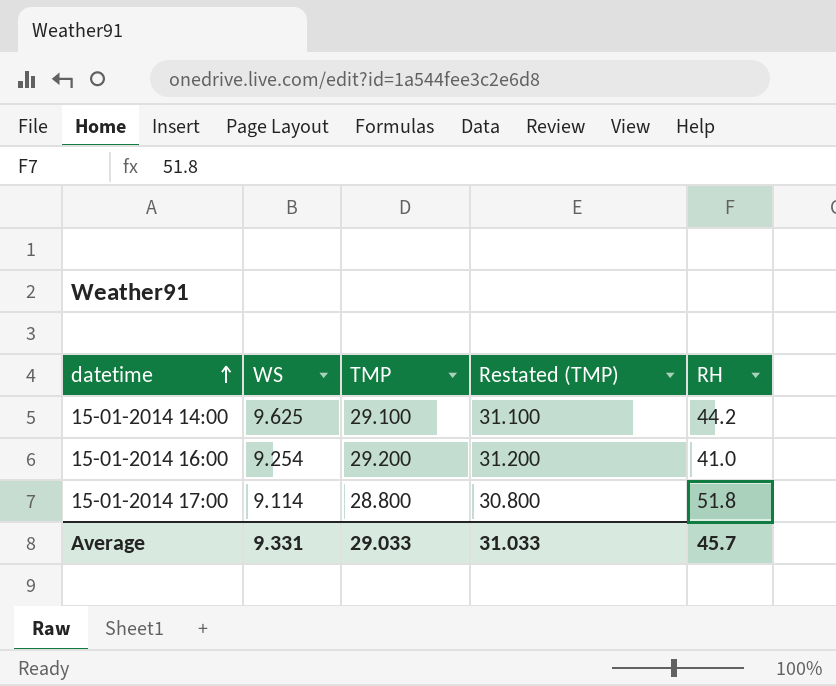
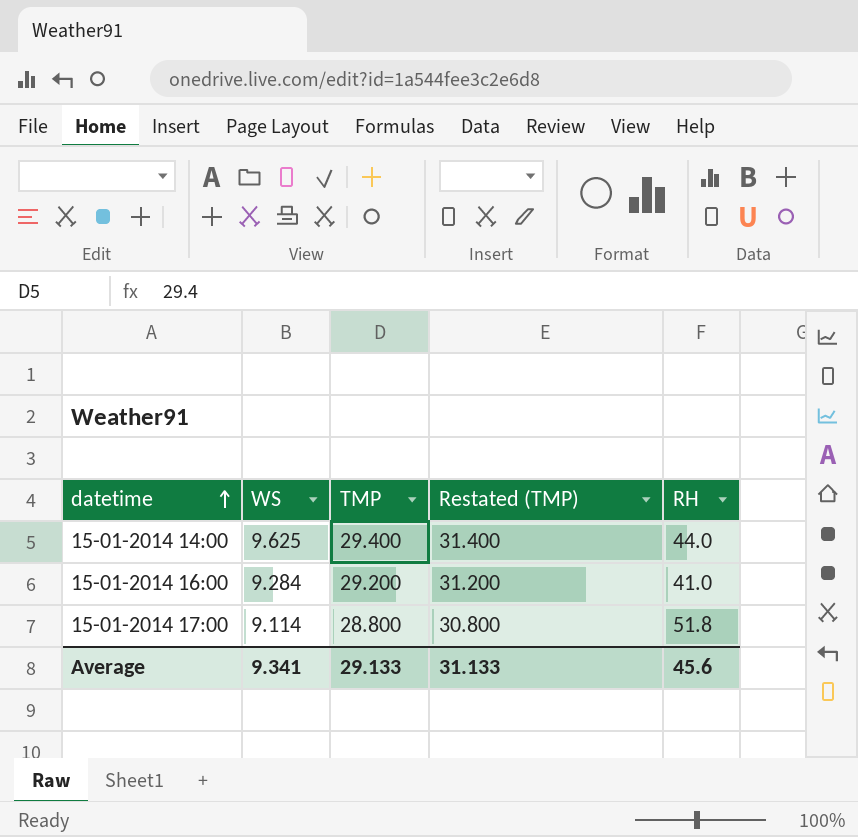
15-01-2014 14:00 | TMP: 29.100 -> 29.400
15-01-2014 14:00 | Restated (TMP): 31.100 -> 31.400
15-01-2014 14:00 | RH: 44.2 -> 44.0
15-01-2014 16:00 | WS: 9.254 -> 9.284
Average | WS: 9.331 -> 9.341
Average | TMP: 29.033 -> 29.133
Average | Restated (TMP): 31.033 -> 31.133
Average | RH: 45.7 -> 45.6

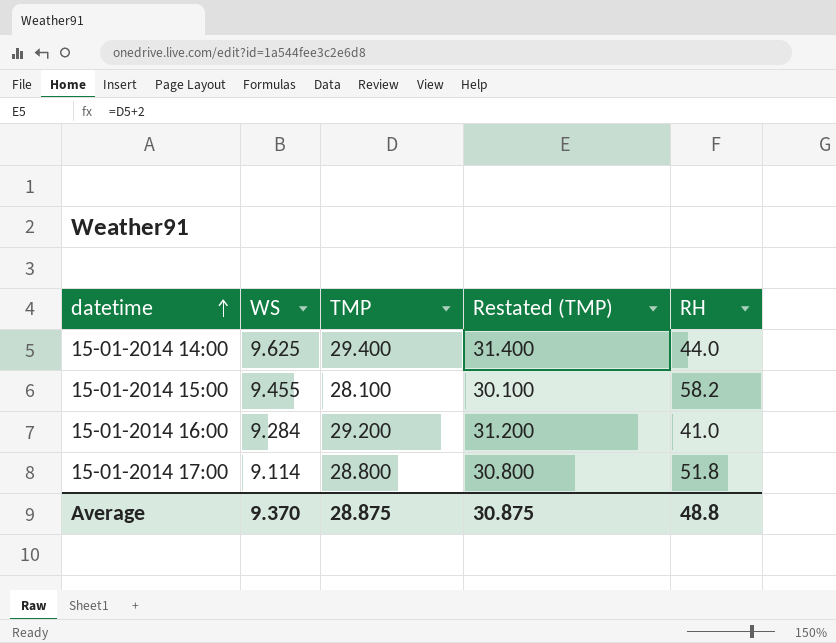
row 15-01-2014 15:00: none -> 9.455 | 28.100 | 30.100 | 58.2
Average | WS: 9.341 -> 9.370
Average | TMP: 29.133 -> 28.875
Average | Restated (TMP): 31.133 -> 30.875
Average | RH: 45.6 -> 48.8

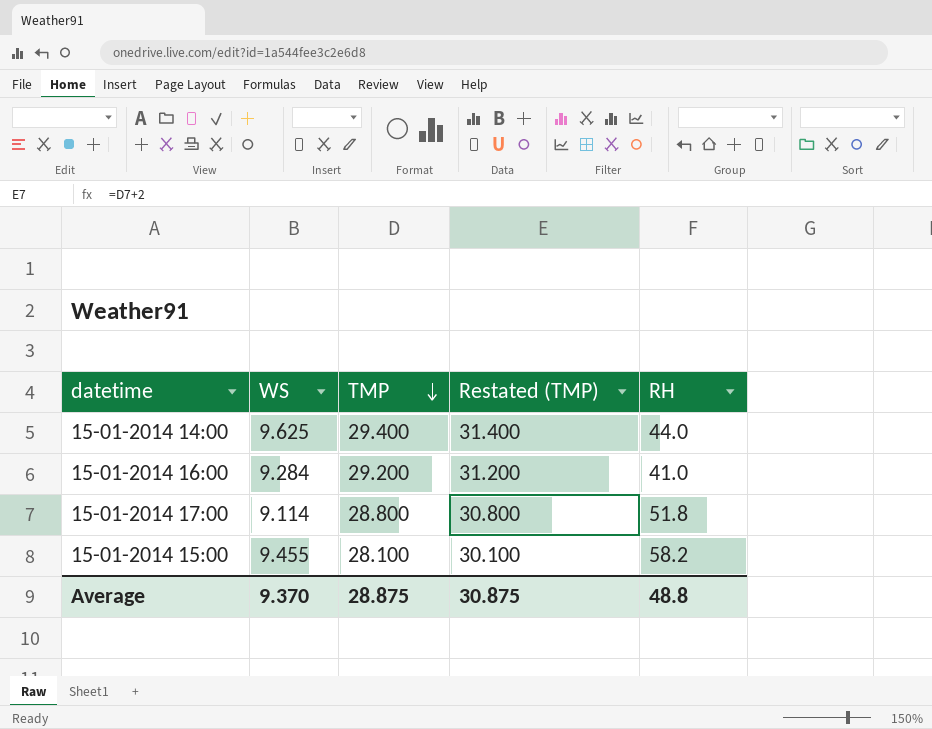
row order: datetime ascending -> TMP descending

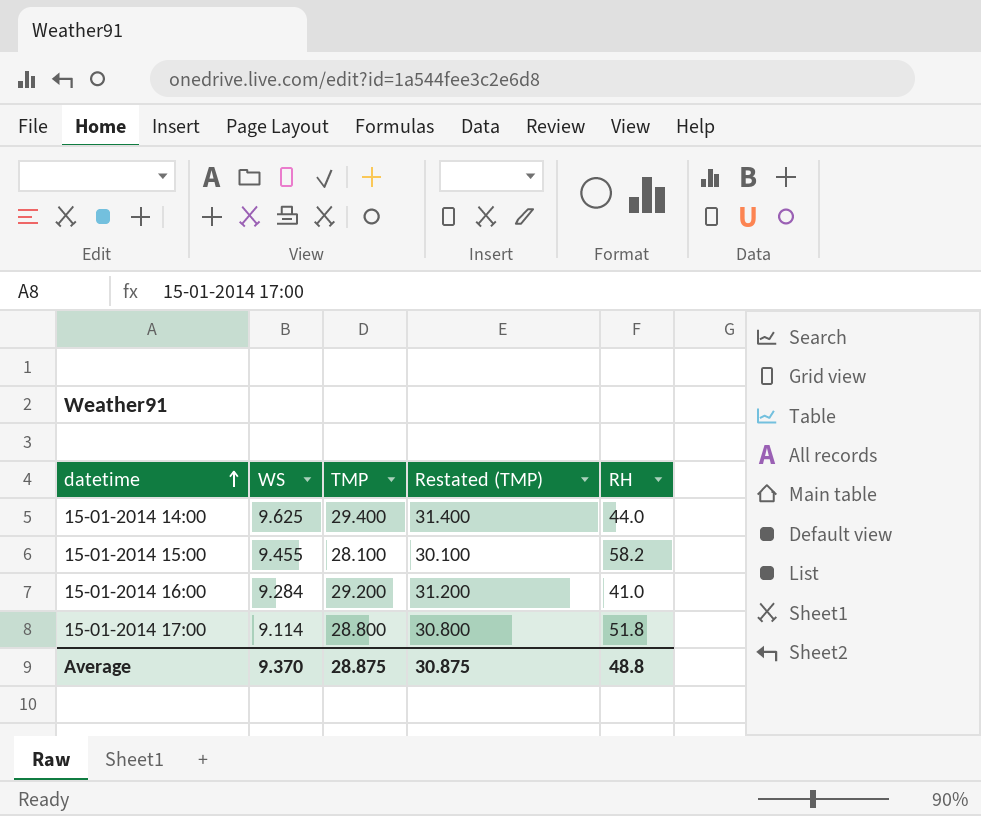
row order: TMP descending -> datetime ascending

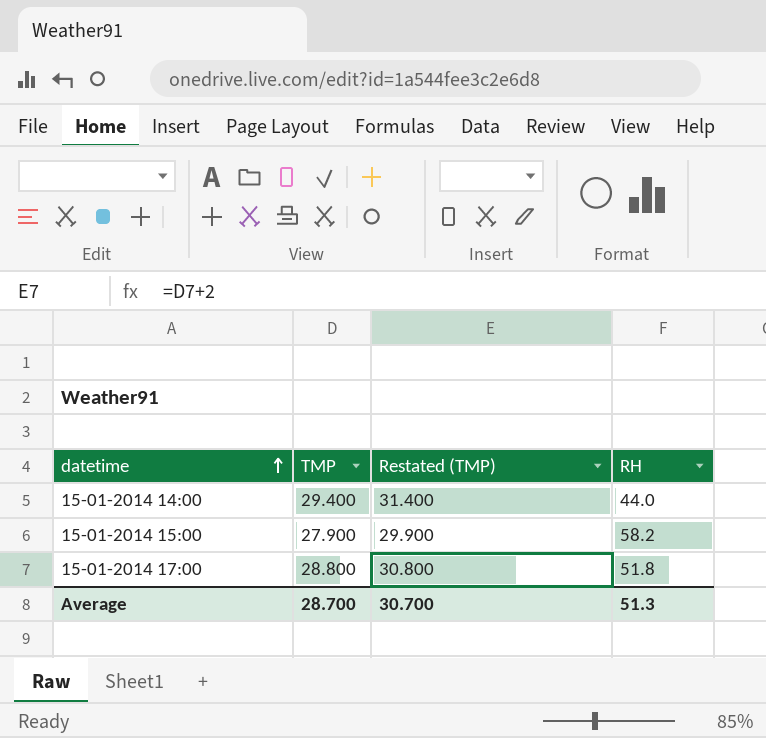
column WS | position: 2 -> none
row 15-01-2014 16:00: 9.284 | 29.200 | 31.200 | 41.0 -> none
15-01-2014 15:00 | TMP: 28.100 -> 27.900
15-01-2014 15:00 | Restated (TMP): 30.100 -> 29.900
Average | TMP: 28.875 -> 28.700
Average | Restated (TMP): 30.875 -> 30.700
Average | RH: 48.8 -> 51.3

